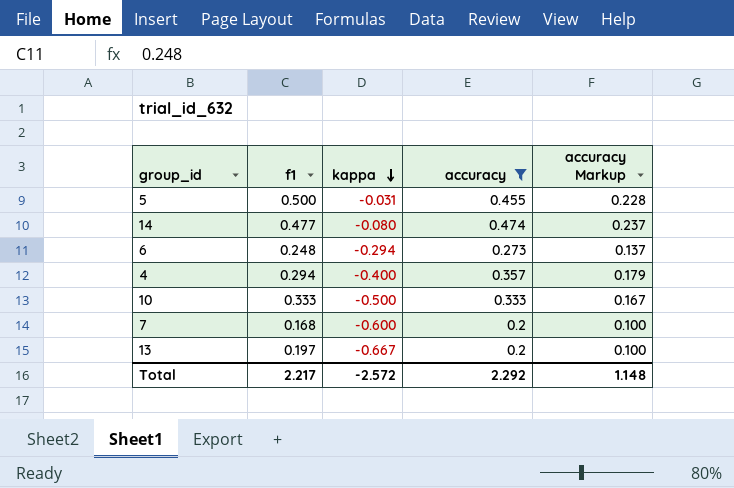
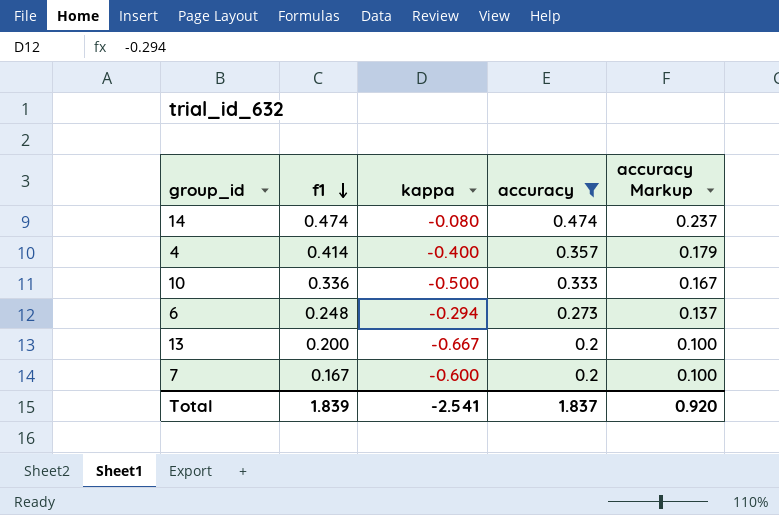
row order: kappa descending -> f1 descending
row 5: 0.500 | -0.031 | 0.455 | 0.228 -> none
14 | f1: 0.477 -> 0.474
4 | f1: 0.294 -> 0.414
10 | f1: 0.333 -> 0.336
13 | f1: 0.197 -> 0.200
7 | f1: 0.168 -> 0.167
Total | f1: 2.217 -> 1.839
Total | kappa: -2.572 -> -2.541
Total | accuracy: 2.292 -> 1.837
Total | accuracy Markup: 1.148 -> 0.920

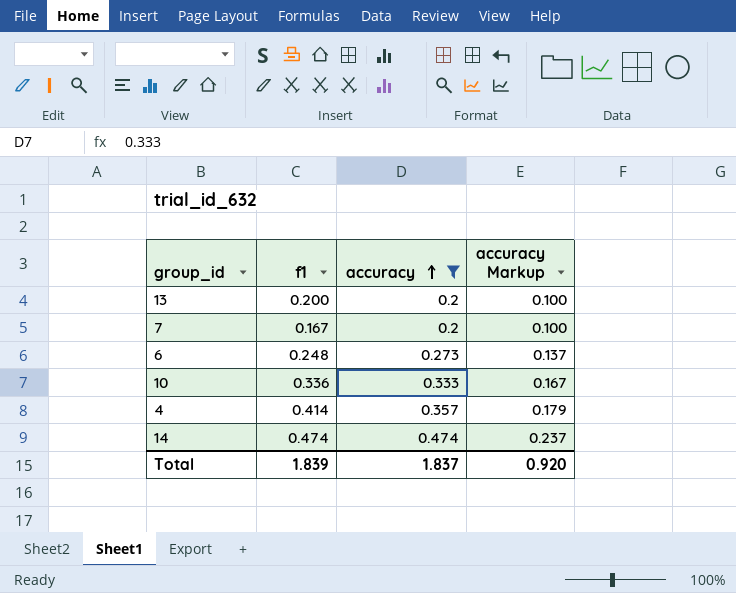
row order: f1 descending -> accuracy ascending
column kappa | position: 3 -> none

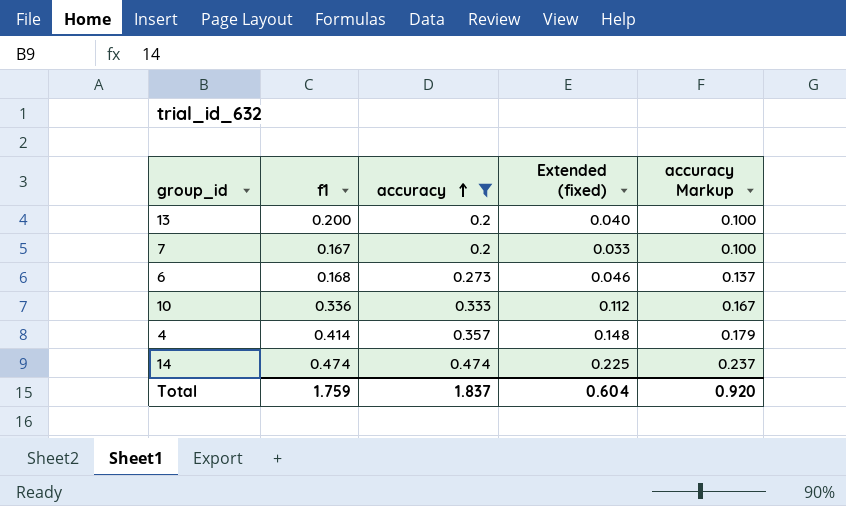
column Extended (fixed) | formula: none -> [f1] * [accuracy]
6 | f1: 0.248 -> 0.168
Total | f1: 1.839 -> 1.759

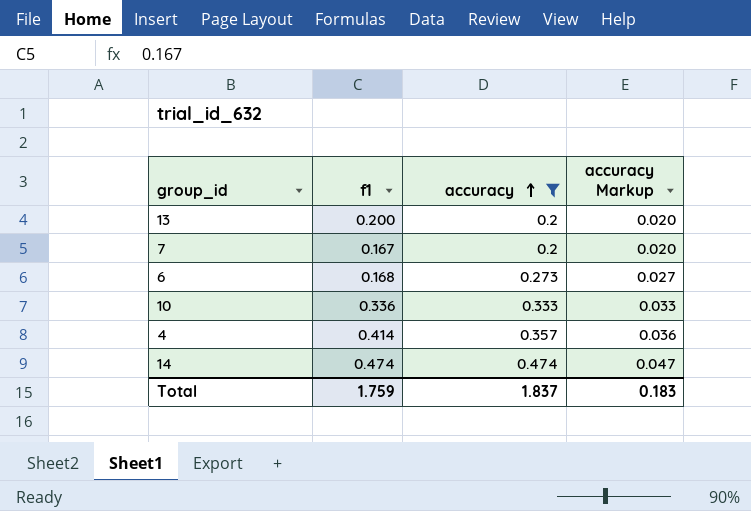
column Extended (fixed) | formula: [f1] * [accuracy] -> none
column accuracy Markup | formula: [accuracy] * 0.5 -> [accuracy] * 0.1
Total | accuracy Markup: 0.920 -> 0.183

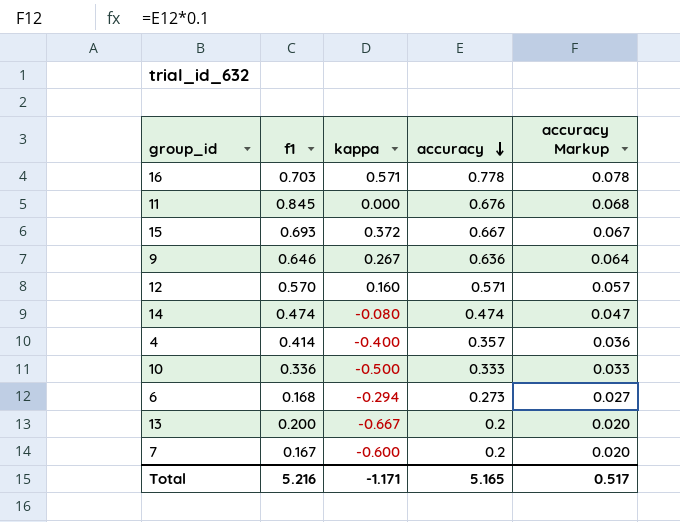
filter: accuracy <= 0.474 -> none
row order: accuracy ascending -> accuracy descending
column kappa | position: none -> 3
Total | f1: 1.759 -> 5.216
Total | accuracy: 1.837 -> 5.165
Total | accuracy Markup: 0.183 -> 0.517

